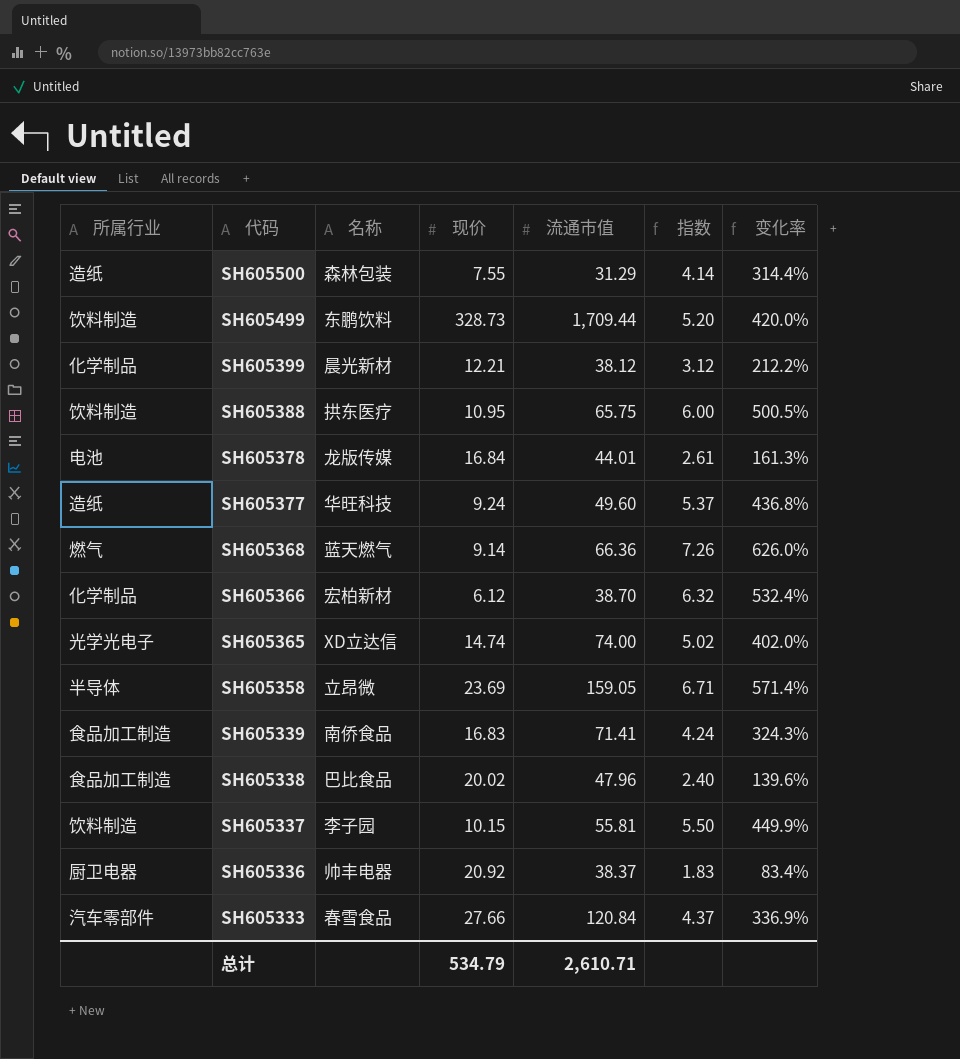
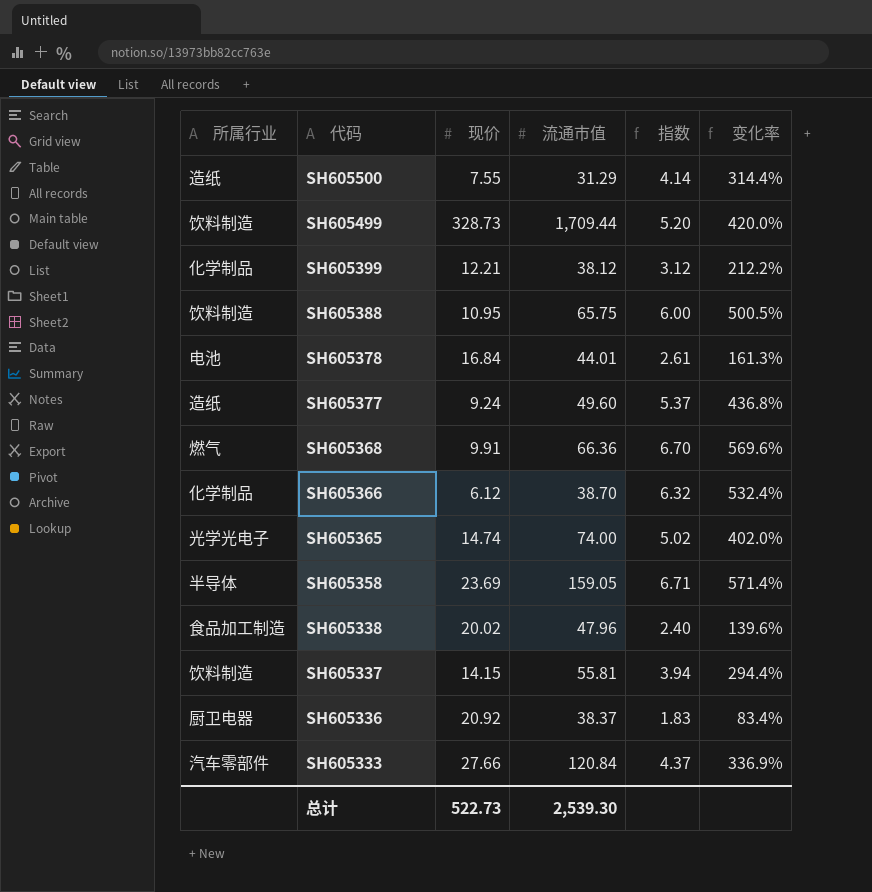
column 名称 | position: 3 -> none
row SH605339: 食品加工制造 | 南侨食品 | 16.83 | 71.41 | 4.24 | 324.3% -> none
SH605368 | 现价: 9.14 -> 9.91
SH605368 | 指数: 7.26 -> 6.70
SH605368 | 变化率: 626.0% -> 569.6%
SH605337 | 现价: 10.15 -> 14.15
SH605337 | 指数: 5.50 -> 3.94
SH605337 | 变化率: 449.9% -> 294.4%
总计 | 现价: 534.79 -> 522.73
总计 | 流通市值: 2,610.71 -> 2,539.30

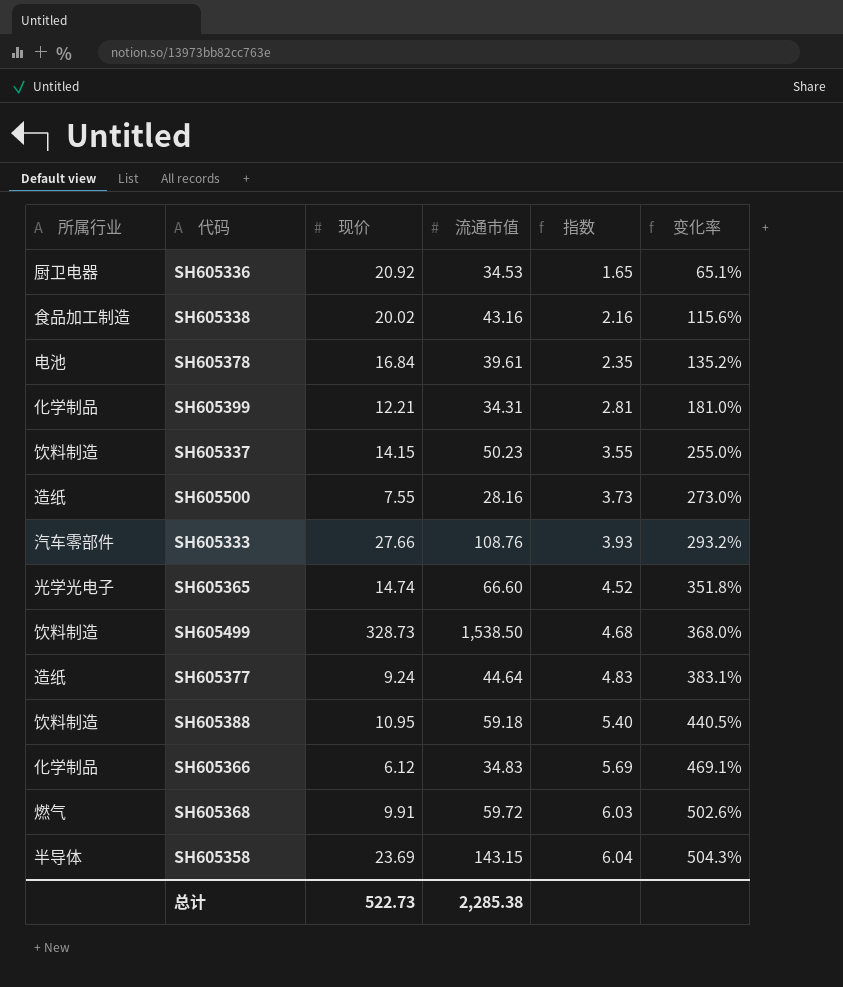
row order: 代码 descending -> 指数 ascending
SH605336 | 流通市值: 38.37 -> 34.53
SH605336 | 指数: 1.83 -> 1.65
SH605336 | 变化率: 83.4% -> 65.1%
SH605338 | 流通市值: 47.96 -> 43.16
SH605338 | 指数: 2.40 -> 2.16
SH605338 | 变化率: 139.6% -> 115.6%
SH605378 | 流通市值: 44.01 -> 39.61
SH605378 | 指数: 2.61 -> 2.35
SH605378 | 变化率: 161.3% -> 135.2%
SH605399 | 流通市值: 38.12 -> 34.31
SH605399 | 指数: 3.12 -> 2.81
SH605399 | 变化率: 212.2% -> 181.0%
SH605337 | 流通市值: 55.81 -> 50.23
SH605337 | 指数: 3.94 -> 3.55
SH605337 | 变化率: 294.4% -> 255.0%
SH605500 | 流通市值: 31.29 -> 28.16
SH605500 | 指数: 4.14 -> 3.73
SH605500 | 变化率: 314.4% -> 273.0%
SH605333 | 流通市值: 120.84 -> 108.76
SH605333 | 指数: 4.37 -> 3.93
SH605333 | 变化率: 336.9% -> 293.2%
SH605365 | 流通市值: 74.00 -> 66.60
SH605365 | 指数: 5.02 -> 4.52
SH605365 | 变化率: 402.0% -> 351.8%
SH605499 | 流通市值: 1,709.44 -> 1,538.50
SH605499 | 指数: 5.20 -> 4.68
SH605499 | 变化率: 420.0% -> 368.0%
SH605377 | 流通市值: 49.60 -> 44.64
SH605377 | 指数: 5.37 -> 4.83
SH605377 | 变化率: 436.8% -> 383.1%
SH605388 | 流通市值: 65.75 -> 59.18
SH605388 | 指数: 6.00 -> 5.40
SH605388 | 变化率: 500.5% -> 440.5%
SH605366 | 流通市值: 38.70 -> 34.83
SH605366 | 指数: 6.32 -> 5.69
SH605366 | 变化率: 532.4% -> 469.1%
SH605368 | 流通市值: 66.36 -> 59.72
SH605368 | 指数: 6.70 -> 6.03
SH605368 | 变化率: 569.6% -> 502.6%
SH605358 | 流通市值: 159.05 -> 143.15
SH605358 | 指数: 6.71 -> 6.04
SH605358 | 变化率: 571.4% -> 504.3%
总计 | 流通市值: 2,539.30 -> 2,285.38

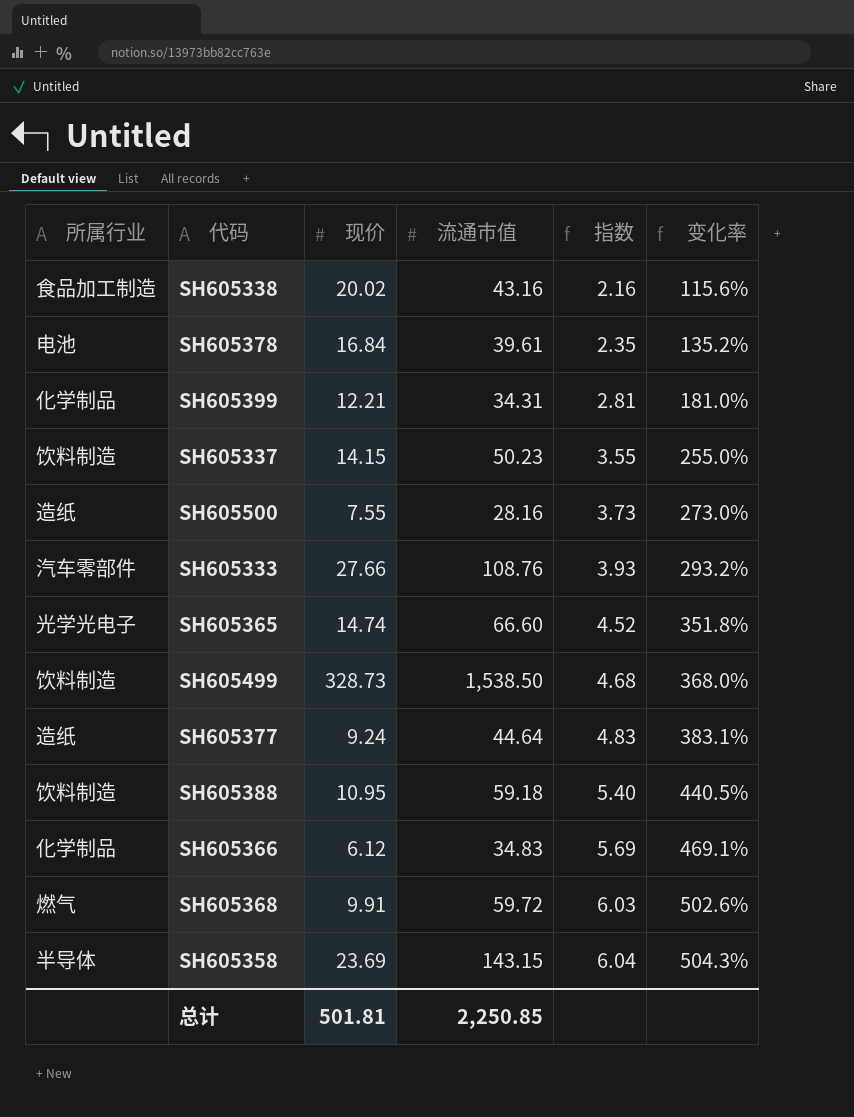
row SH605336: 厨卫电器 | 20.92 | 34.53 | 1.65 | 65.1% -> none
总计 | 现价: 522.73 -> 501.81
总计 | 流通市值: 2,285.38 -> 2,250.85

